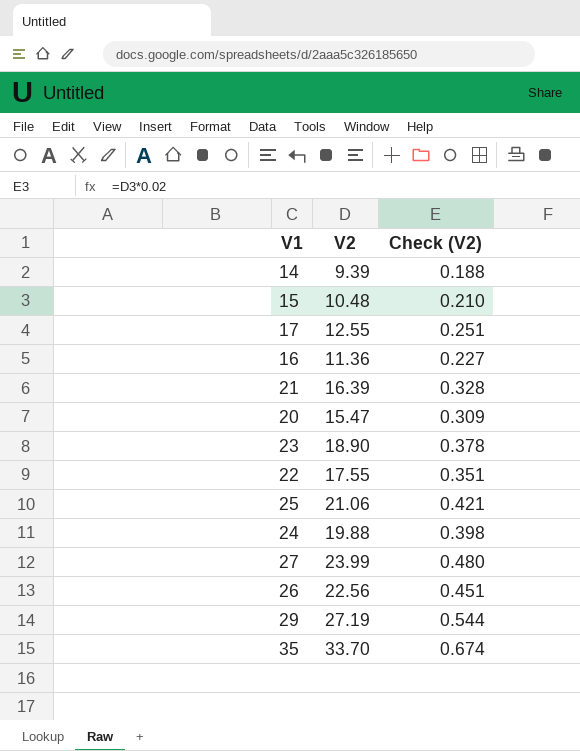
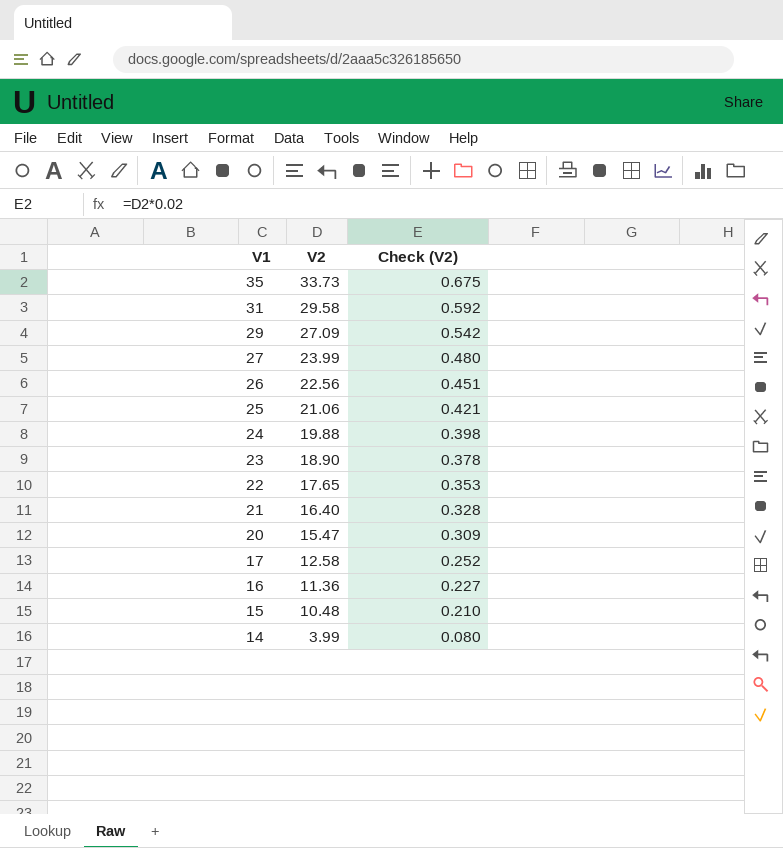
row order: none -> V1 descending
35 | V2: 33.70 -> 33.73
35 | Check (V2): 0.674 -> 0.675
row 31: none -> 29.58 | 0.592
29 | V2: 27.19 -> 27.09
29 | Check (V2): 0.544 -> 0.542
22 | V2: 17.55 -> 17.65
22 | Check (V2): 0.351 -> 0.353
21 | V2: 16.39 -> 16.40
17 | V2: 12.55 -> 12.58
17 | Check (V2): 0.251 -> 0.252
14 | V2: 9.39 -> 3.99
14 | Check (V2): 0.188 -> 0.080

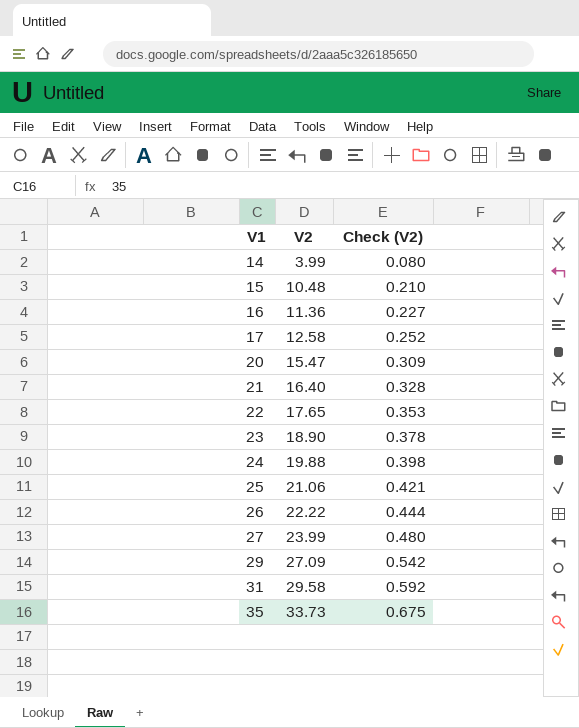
row order: V1 descending -> V1 ascending
26 | V2: 22.56 -> 22.22
26 | Check (V2): 0.451 -> 0.444

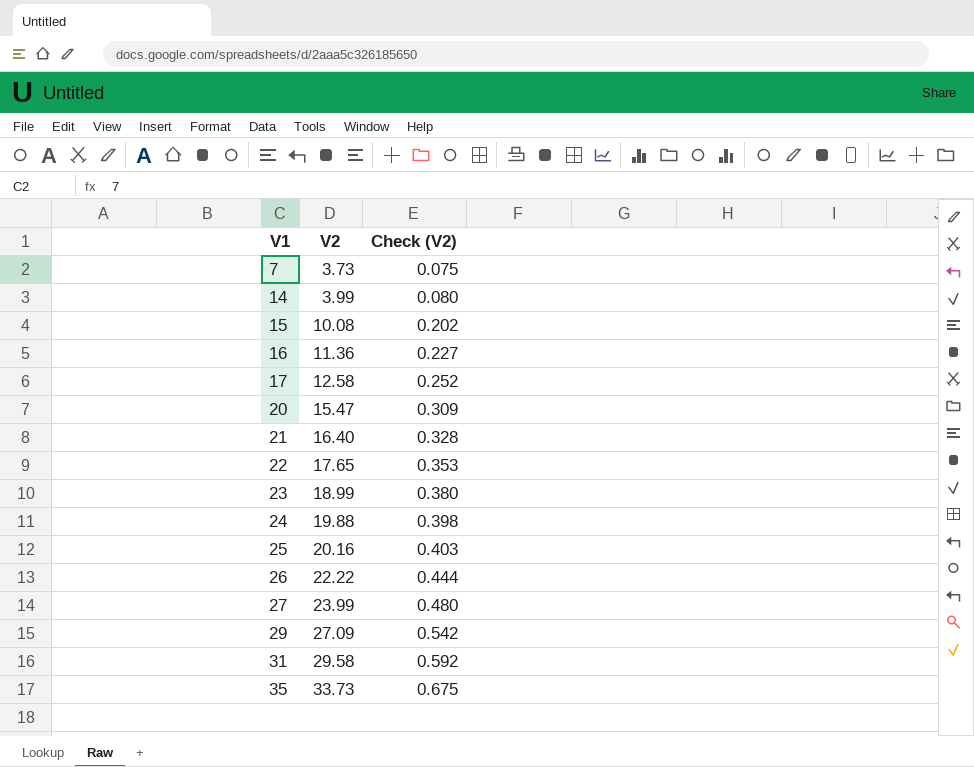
row 7: none -> 3.73 | 0.075
15 | V2: 10.48 -> 10.08
15 | Check (V2): 0.210 -> 0.202
23 | V2: 18.90 -> 18.99
23 | Check (V2): 0.378 -> 0.380
25 | V2: 21.06 -> 20.16
25 | Check (V2): 0.421 -> 0.403

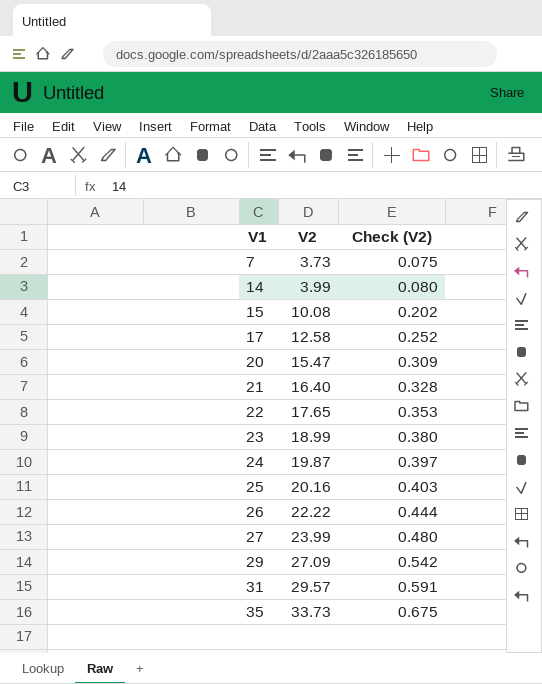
row 16: 11.36 | 0.227 -> none
24 | V2: 19.88 -> 19.87
24 | Check (V2): 0.398 -> 0.397
31 | V2: 29.58 -> 29.57
31 | Check (V2): 0.592 -> 0.591

